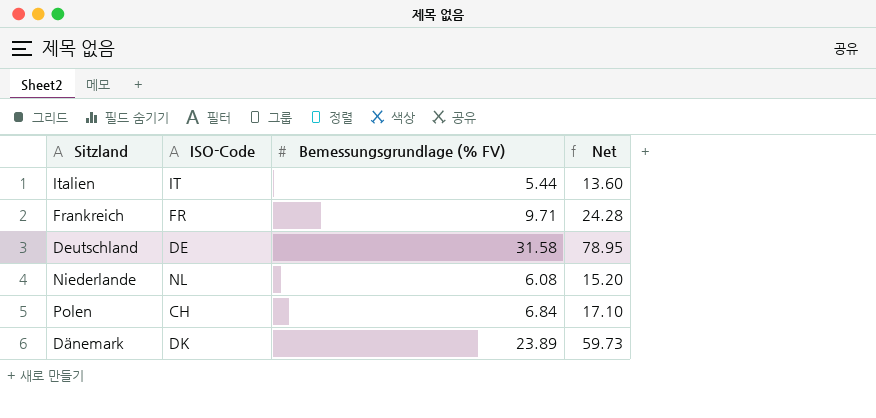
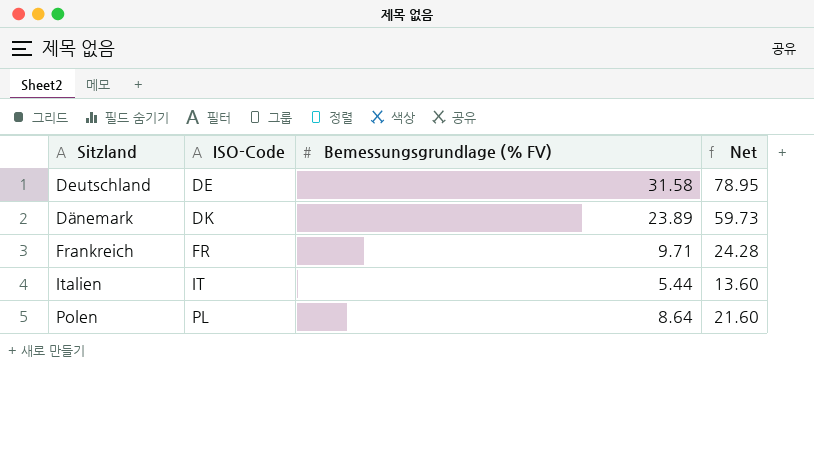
row order: none -> ISO-Code ascending
row Niederlande: NL | 6.08 | 15.20 -> none
Polen | ISO-Code: CH -> PL
Polen | Bemessungsgrundlage (% FV): 6.84 -> 8.64
Polen | Net: 17.10 -> 21.60

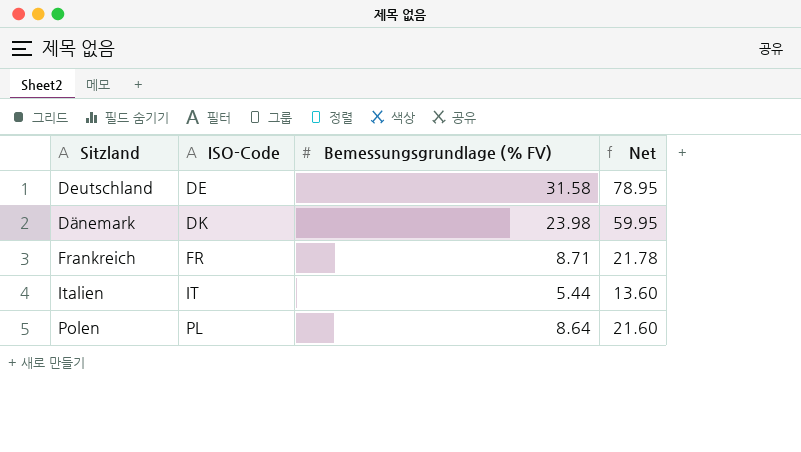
Dänemark | Bemessungsgrundlage (% FV): 23.89 -> 23.98
Dänemark | Net: 59.73 -> 59.95
Frankreich | Bemessungsgrundlage (% FV): 9.71 -> 8.71
Frankreich | Net: 24.28 -> 21.78

